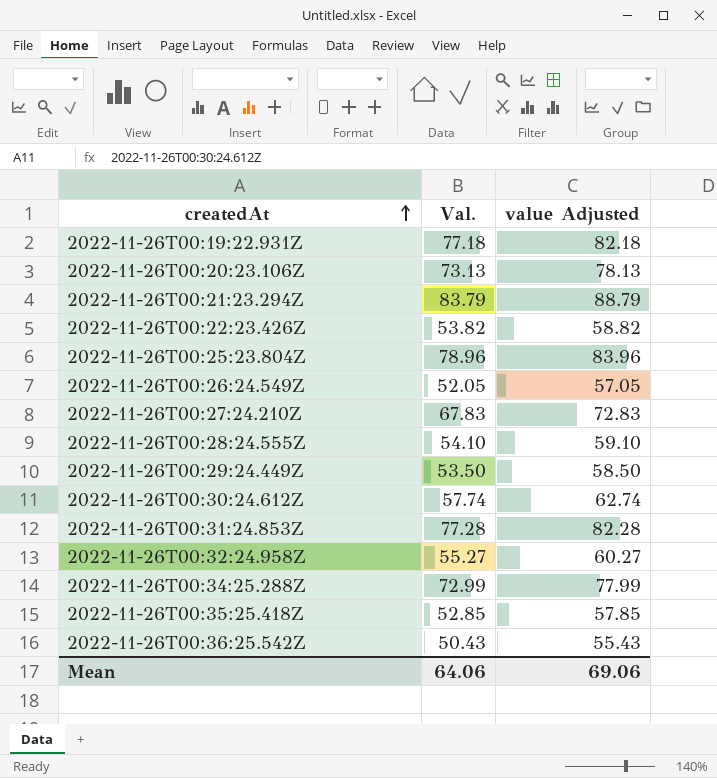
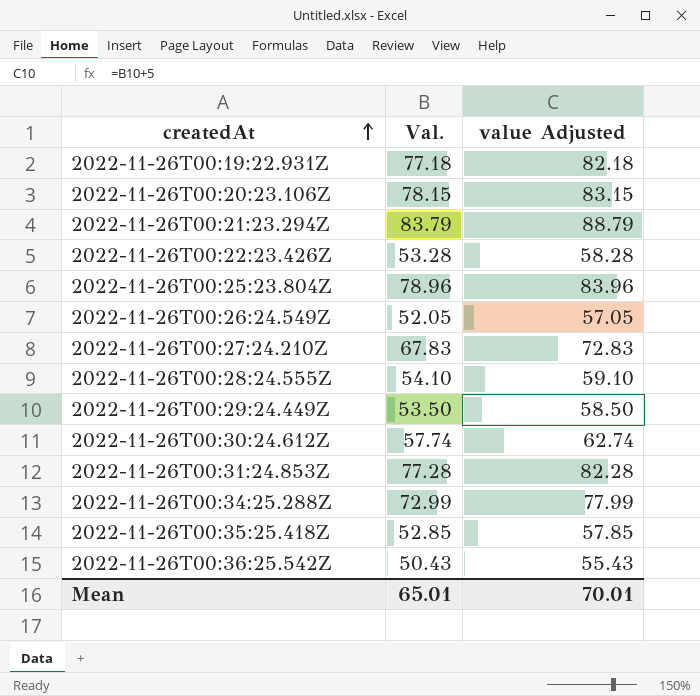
row 2022-11-26T00:32:24.958Z: 55.27 | 60.27 -> none
2022-11-26T00:20:23.106Z | Val.: 73.13 -> 78.15
2022-11-26T00:20:23.106Z | value Adjusted: 78.13 -> 83.15
2022-11-26T00:22:23.426Z | Val.: 53.82 -> 53.28
2022-11-26T00:22:23.426Z | value Adjusted: 58.82 -> 58.28
Mean | Val.: 64.06 -> 65.01
Mean | value Adjusted: 69.06 -> 70.01

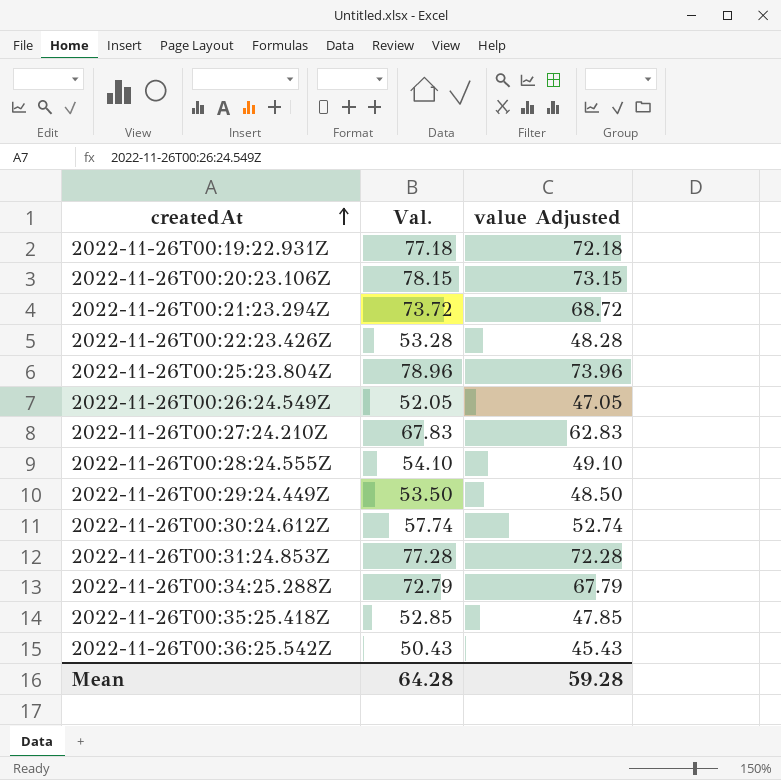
column value Adjusted | formula: [Val.] + 5 -> [Val.] - 5
2022-11-26T00:21:23.294Z | Val.: 83.79 -> 73.72
2022-11-26T00:34:25.288Z | Val.: 72.99 -> 72.79
Mean | Val.: 65.01 -> 64.28
Mean | value Adjusted: 70.01 -> 59.28

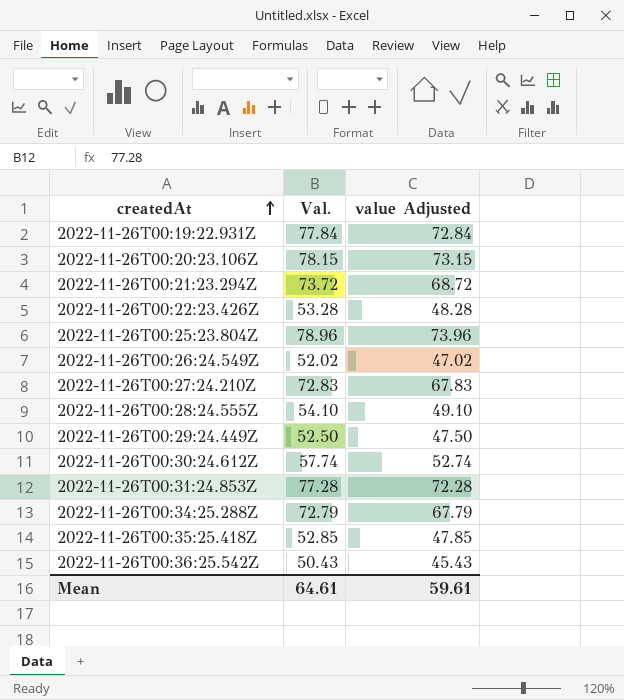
2022-11-26T00:19:22.931Z | Val.: 77.18 -> 77.84
2022-11-26T00:19:22.931Z | value Adjusted: 72.18 -> 72.84
2022-11-26T00:26:24.549Z | Val.: 52.05 -> 52.02
2022-11-26T00:26:24.549Z | value Adjusted: 47.05 -> 47.02
2022-11-26T00:27:24.210Z | Val.: 67.83 -> 72.83
2022-11-26T00:27:24.210Z | value Adjusted: 62.83 -> 67.83
2022-11-26T00:29:24.449Z | Val.: 53.50 -> 52.50
2022-11-26T00:29:24.449Z | value Adjusted: 48.50 -> 47.50
Mean | Val.: 64.28 -> 64.61
Mean | value Adjusted: 59.28 -> 59.61

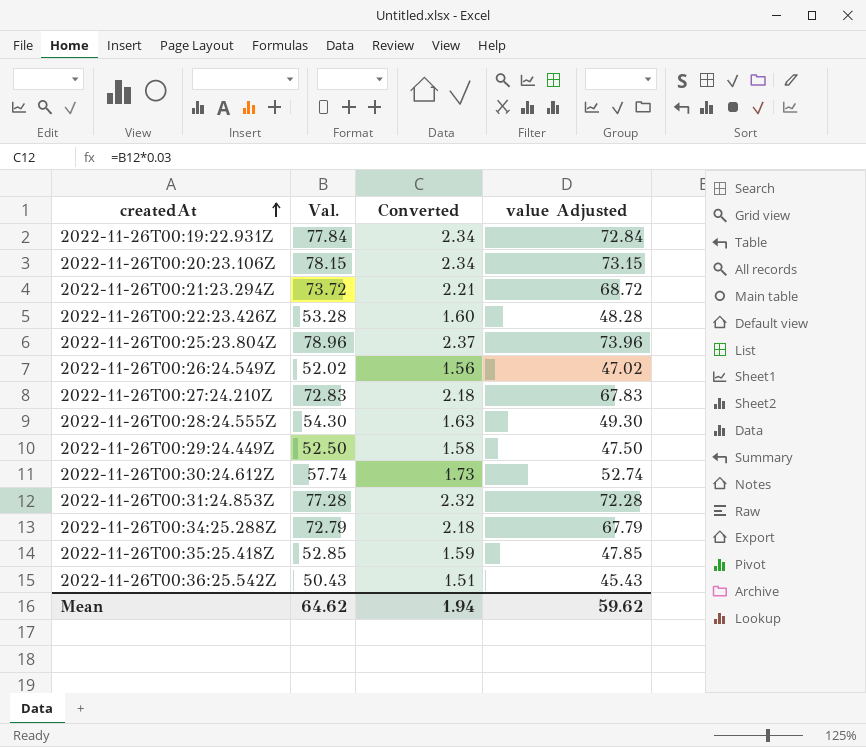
column Converted | formula: none -> [Val.] * 0.03
2022-11-26T00:28:24.555Z | Val.: 54.10 -> 54.30
2022-11-26T00:28:24.555Z | value Adjusted: 49.10 -> 49.30
Mean | Val.: 64.61 -> 64.62
Mean | value Adjusted: 59.61 -> 59.62

